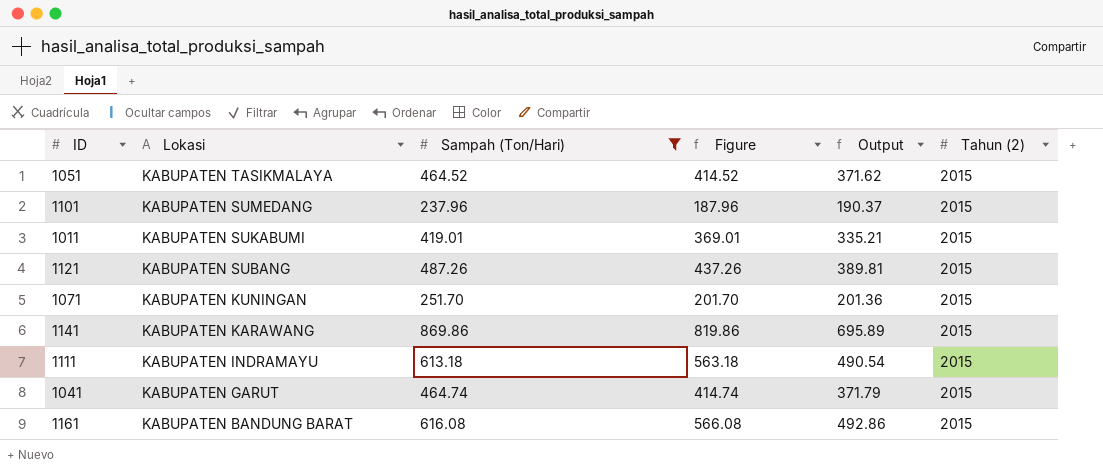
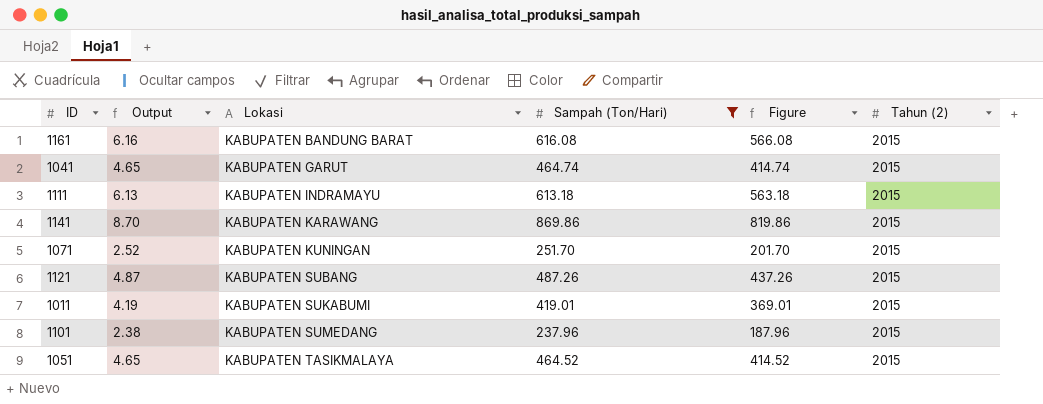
row order: Lokasi descending -> Lokasi ascending
column Output | formula: [Sampah (Ton/Hari)] * 0.8 -> [Sampah (Ton/Hari)] * 0.01
column Output | position: 5 -> 2

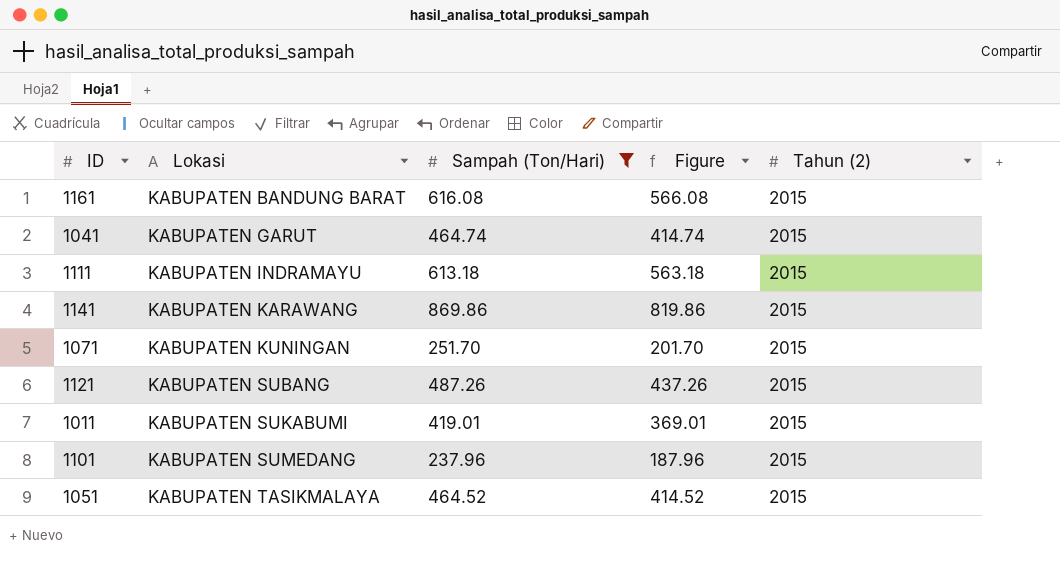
column Output | formula: [Sampah (Ton/Hari)] * 0.01 -> none

